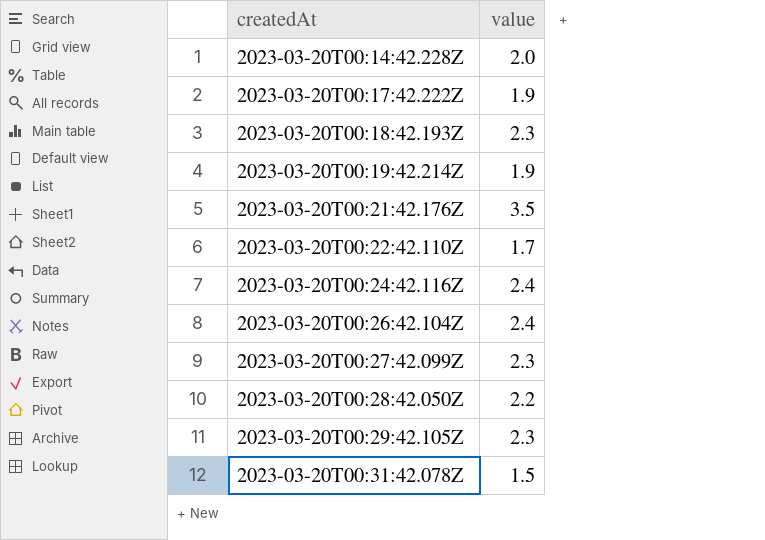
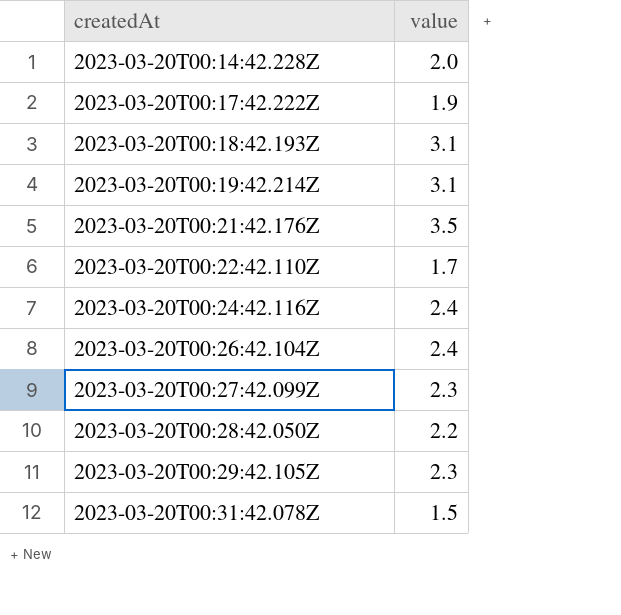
2023-03-20T00:18:42.193Z | value: 2.3 -> 3.1
2023-03-20T00:19:42.214Z | value: 1.9 -> 3.1

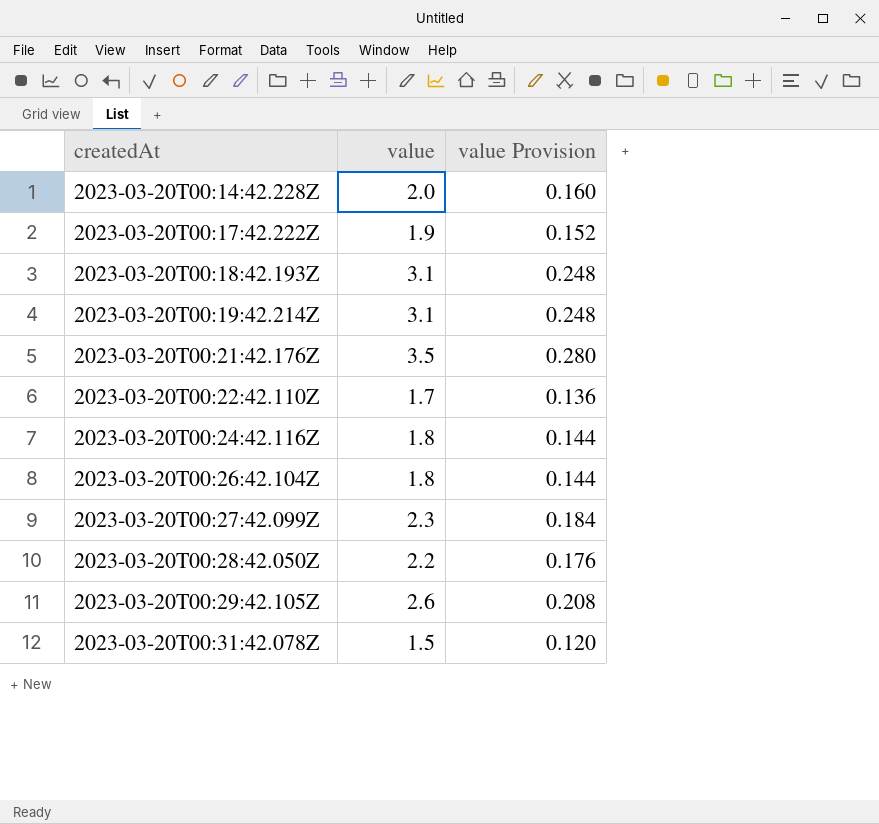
column value Provision | formula: none -> [value] * 0.08
2023-03-20T00:24:42.116Z | value: 2.4 -> 1.8
2023-03-20T00:26:42.104Z | value: 2.4 -> 1.8
2023-03-20T00:29:42.105Z | value: 2.3 -> 2.6

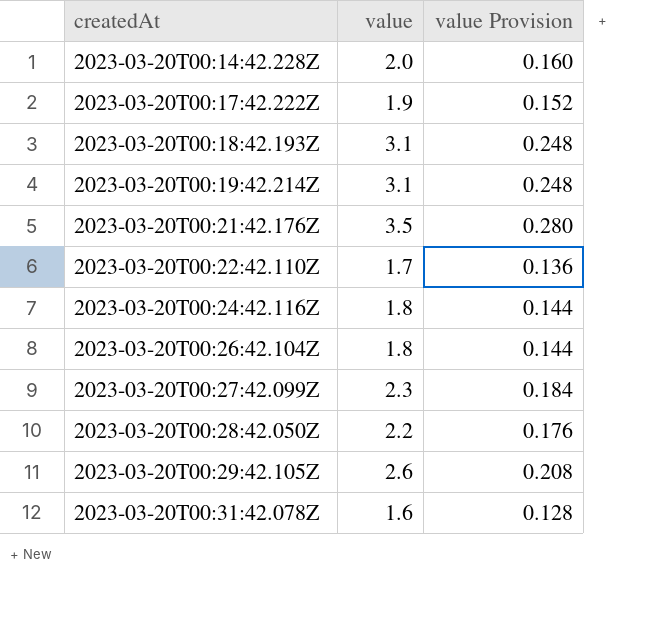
2023-03-20T00:31:42.078Z | value: 1.5 -> 1.6
2023-03-20T00:31:42.078Z | value Provision: 0.120 -> 0.128

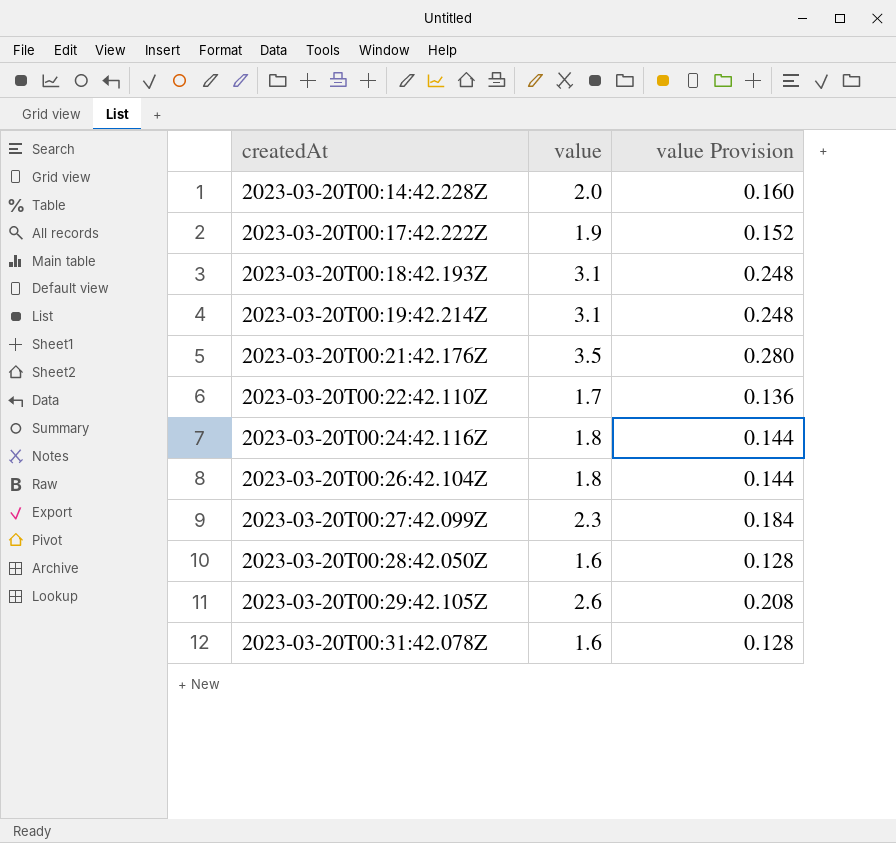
2023-03-20T00:28:42.050Z | value: 2.2 -> 1.6
2023-03-20T00:28:42.050Z | value Provision: 0.176 -> 0.128

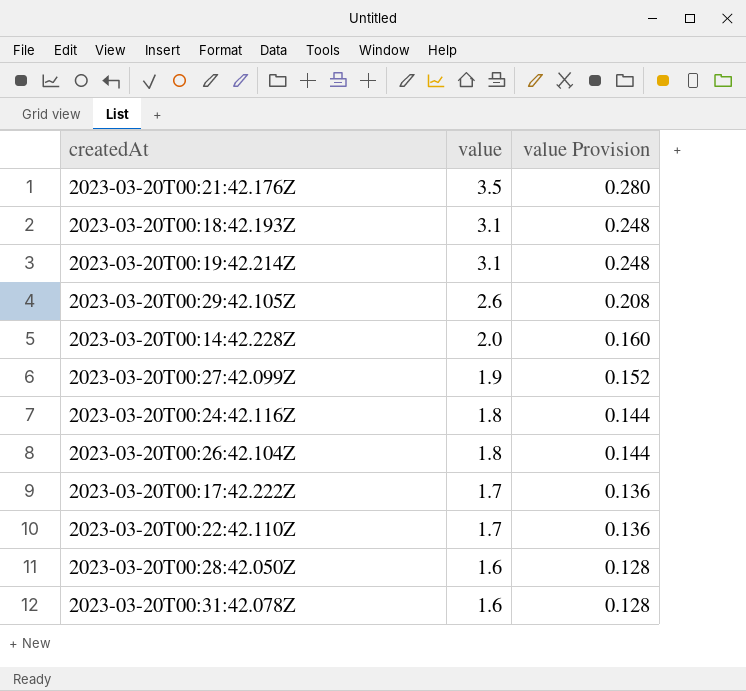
row order: createdAt ascending -> value descending
2023-03-20T00:27:42.099Z | value: 2.3 -> 1.9
2023-03-20T00:27:42.099Z | value Provision: 0.184 -> 0.152
2023-03-20T00:17:42.222Z | value: 1.9 -> 1.7
2023-03-20T00:17:42.222Z | value Provision: 0.152 -> 0.136

